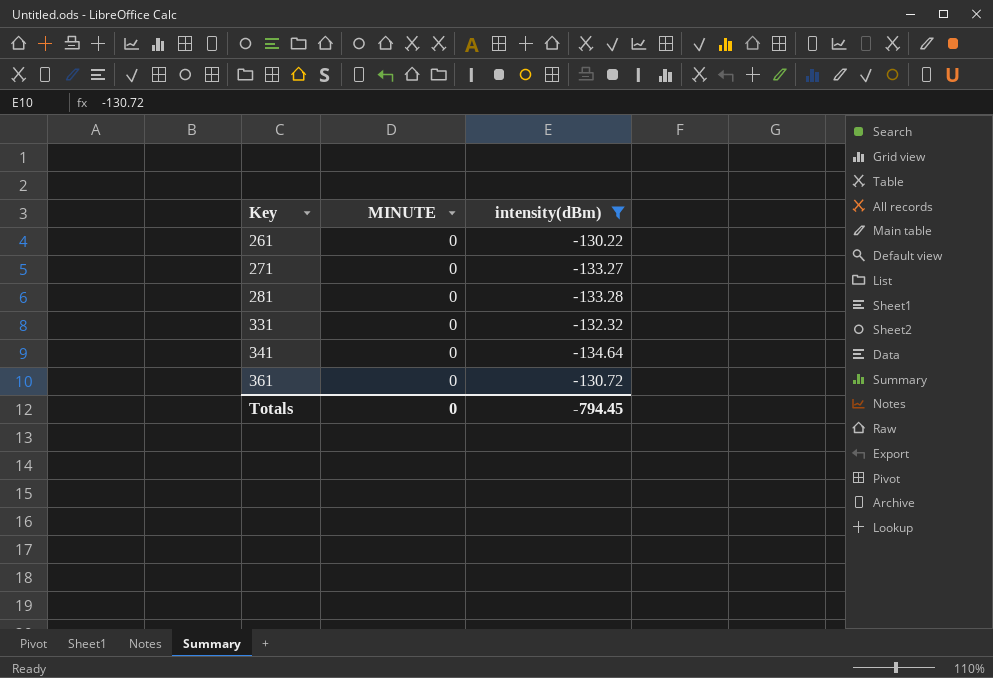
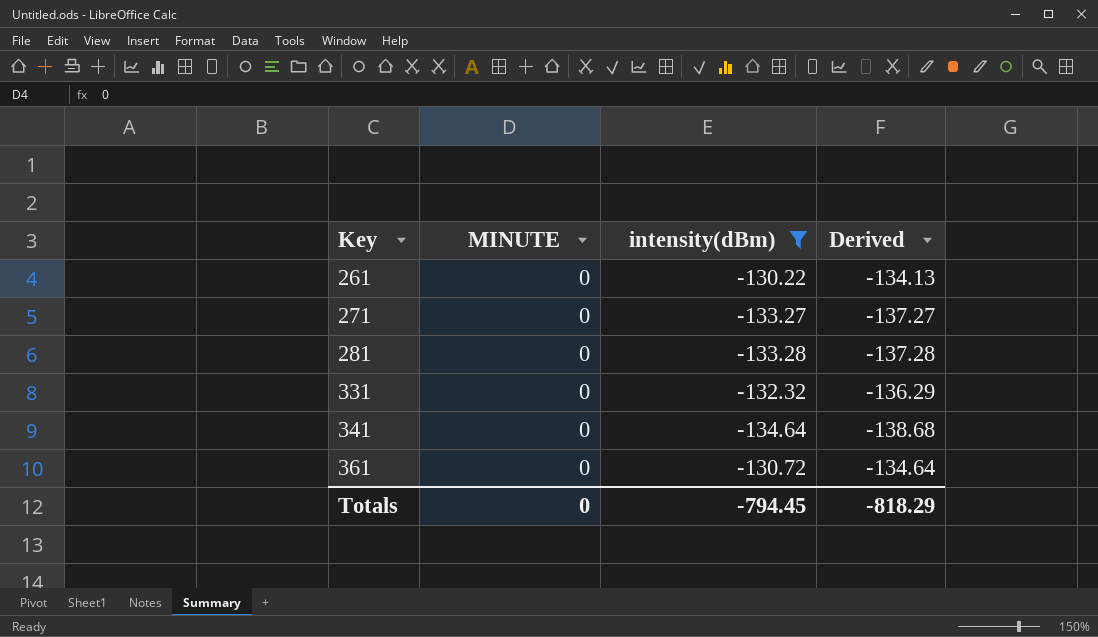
column Derived | formula: none -> [intensity(dBm)] * 1.03

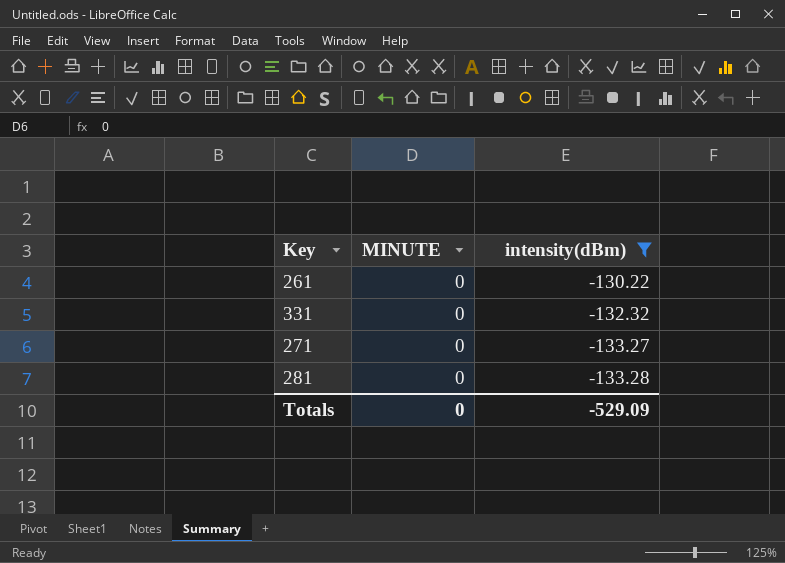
row order: Key ascending -> intensity(dBm) descending
column Derived | formula: [intensity(dBm)] * 1.03 -> none
row 341: 0 | -134.64 | -138.68 -> none
row 361: 0 | -130.72 | -134.64 -> none
Totals | intensity(dBm): -794.45 -> -529.09

